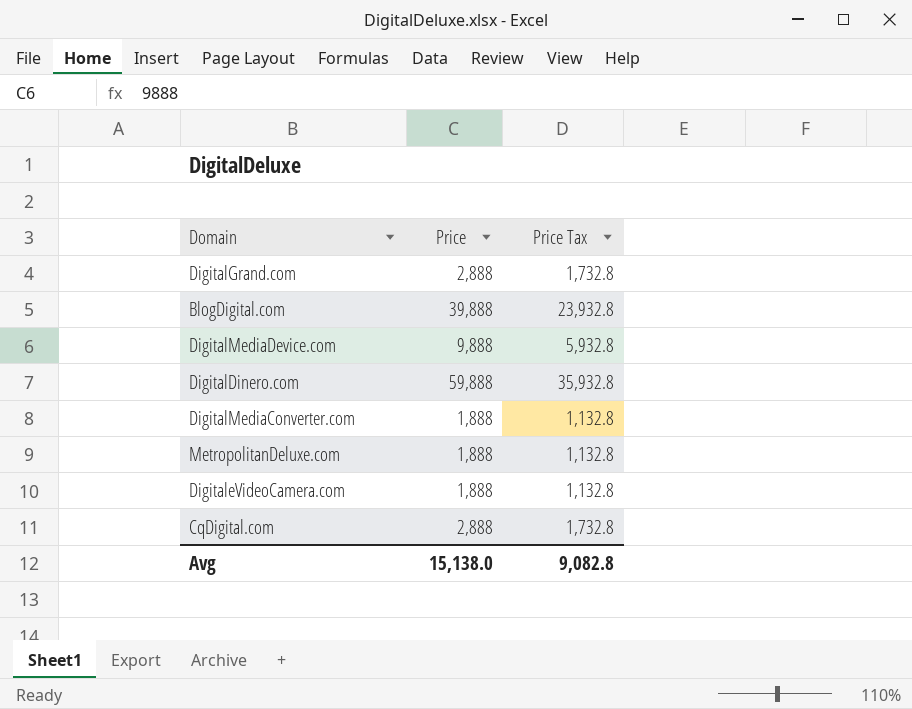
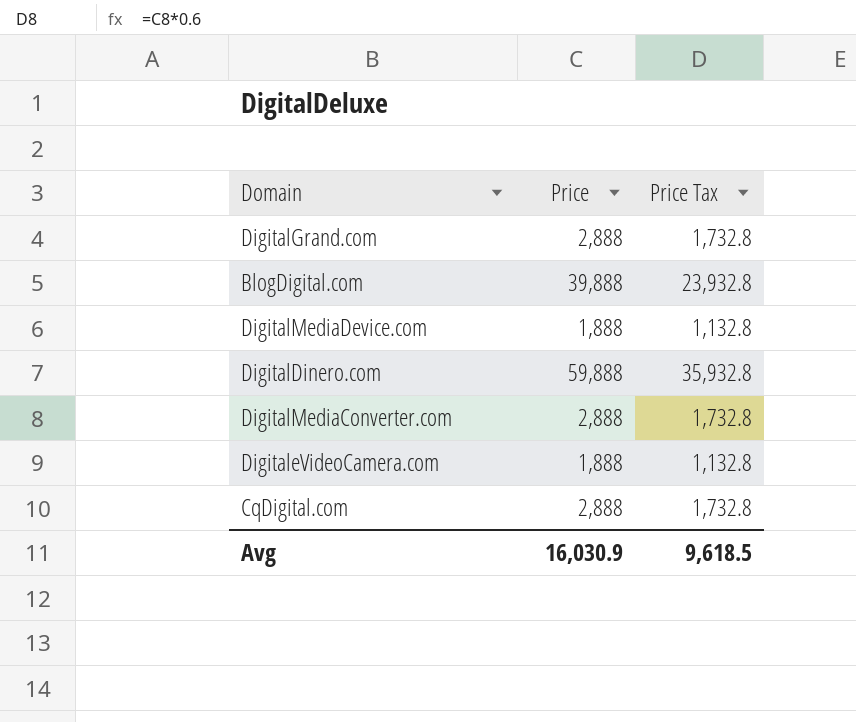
row MetropolitanDeluxe.com: 1,888 | 1,132.8 -> none
DigitalMediaDevice.com | Price: 9,888 -> 1,888
DigitalMediaDevice.com | Price Tax: 5,932.8 -> 1,132.8
DigitalMediaConverter.com | Price: 1,888 -> 2,888
DigitalMediaConverter.com | Price Tax: 1,132.8 -> 1,732.8
Avg | Price: 15,138.0 -> 16,030.9
Avg | Price Tax: 9,082.8 -> 9,618.5

